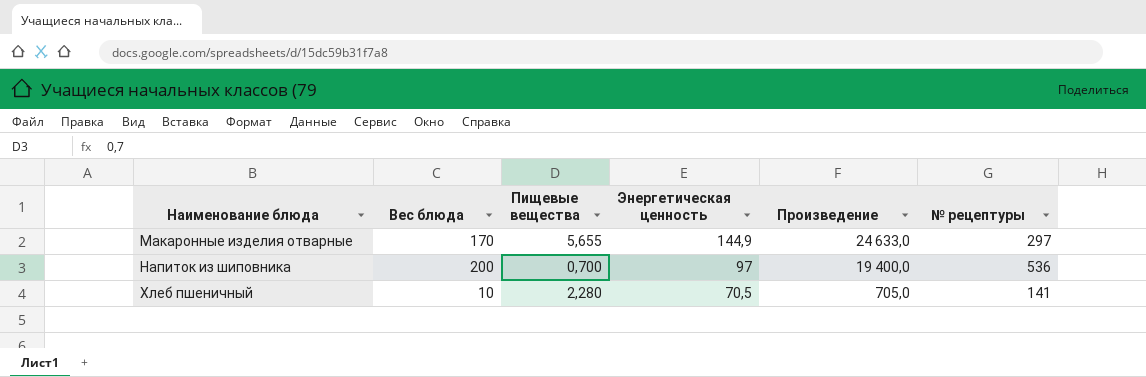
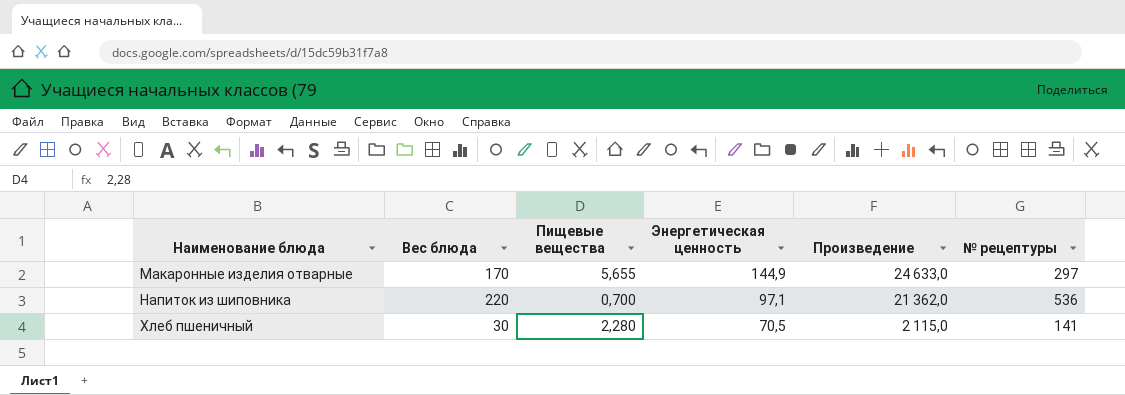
Напиток из шиповника | Вес блюда: 200 -> 220
Напиток из шиповника | Энергетическая ценность: 97 -> 97,1
Напиток из шиповника | Произведение: 19 400,0 -> 21 362,0
Хлеб пшеничный | Вес блюда: 10 -> 30
Хлеб пшеничный | Произведение: 705,0 -> 2 115,0

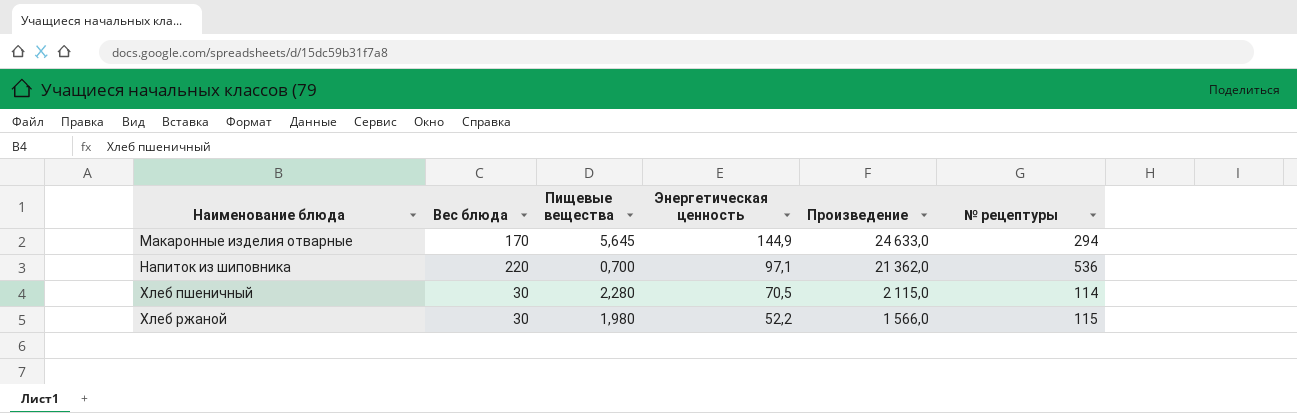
Макаронные изделия отварные | Пищевые вещества: 5,655 -> 5,645
Макаронные изделия отварные | № рецептуры: 297 -> 294
Хлеб пшеничный | № рецептуры: 141 -> 114
row Хлеб ржаной: none -> 30 | 1,980 | 52,2 | 1 566,0 | 115

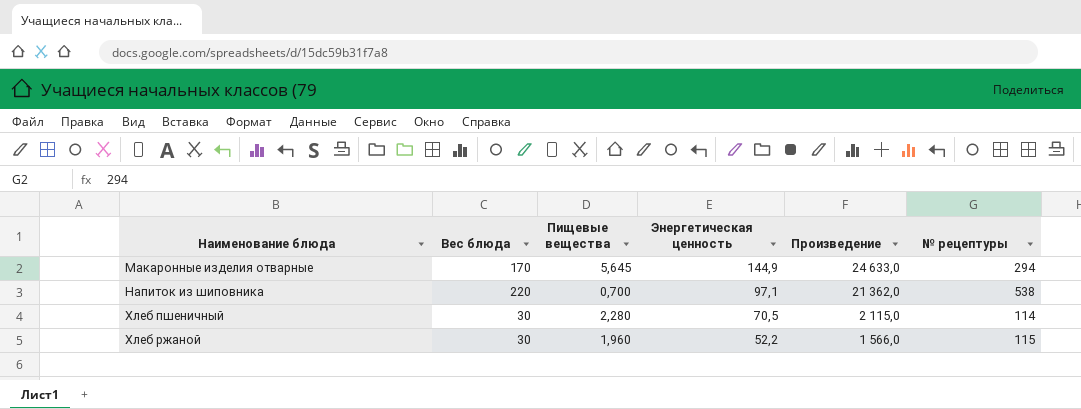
Напиток из шиповника | № рецептуры: 536 -> 538
Хлеб ржаной | Пищевые вещества: 1,980 -> 1,960

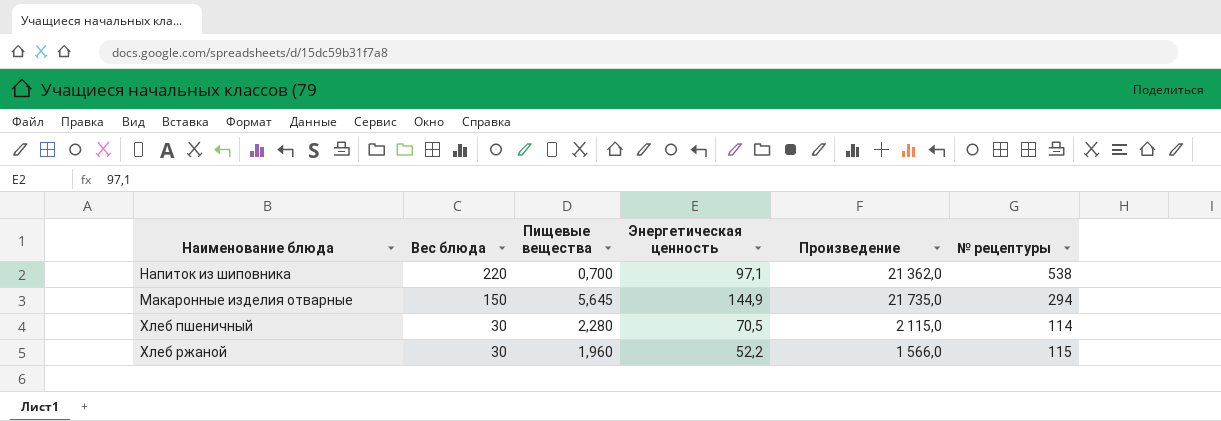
row order: Наименование блюда ascending -> Вес блюда descending
Макаронные изделия отварные | Вес блюда: 170 -> 150
Макаронные изделия отварные | Произведение: 24 633,0 -> 21 735,0

